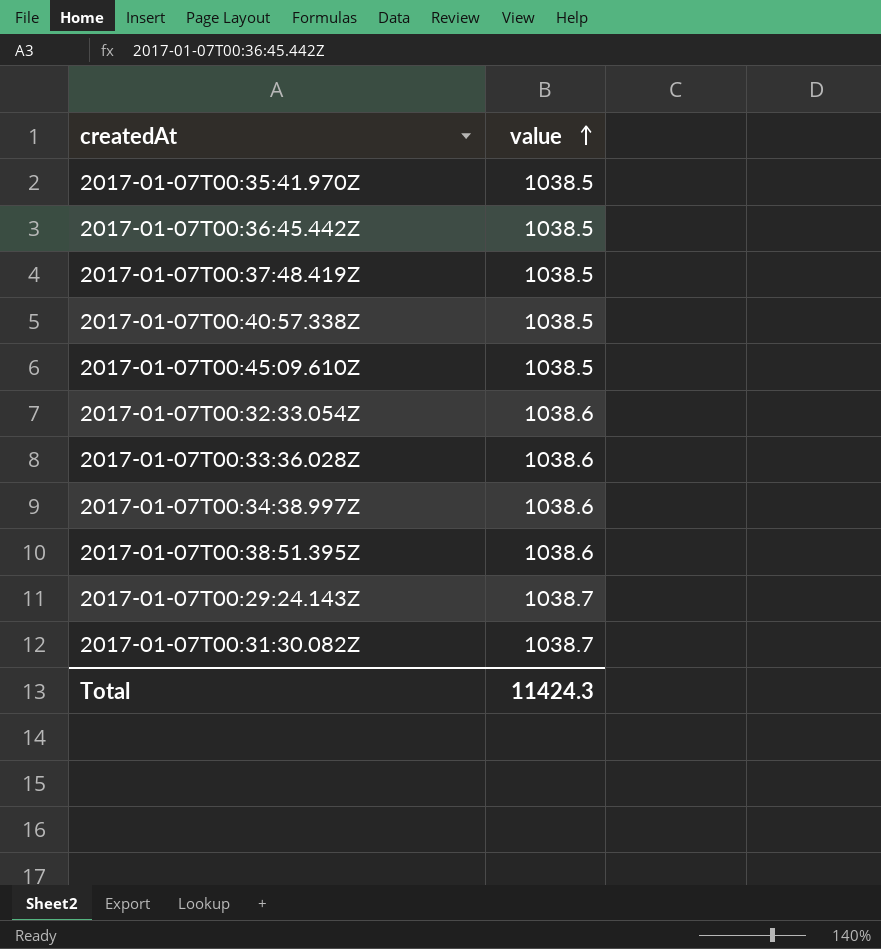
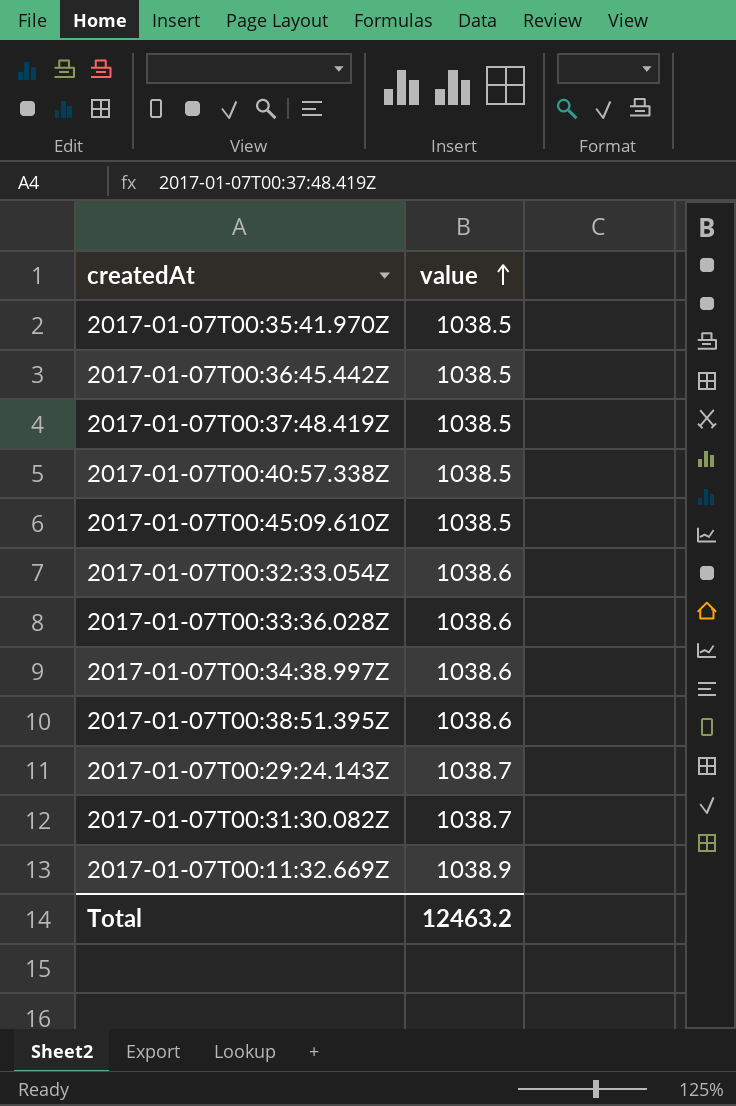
row 2017-01-07T00:11:32.669Z: none -> 1038.9
Total | value: 11424.3 -> 12463.2

